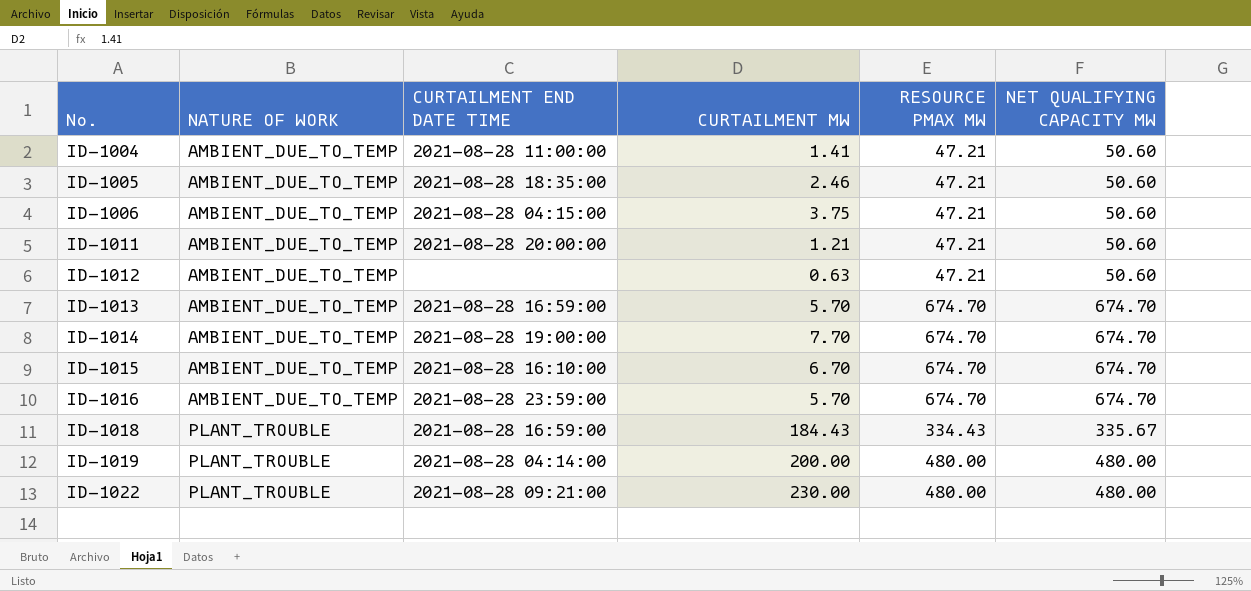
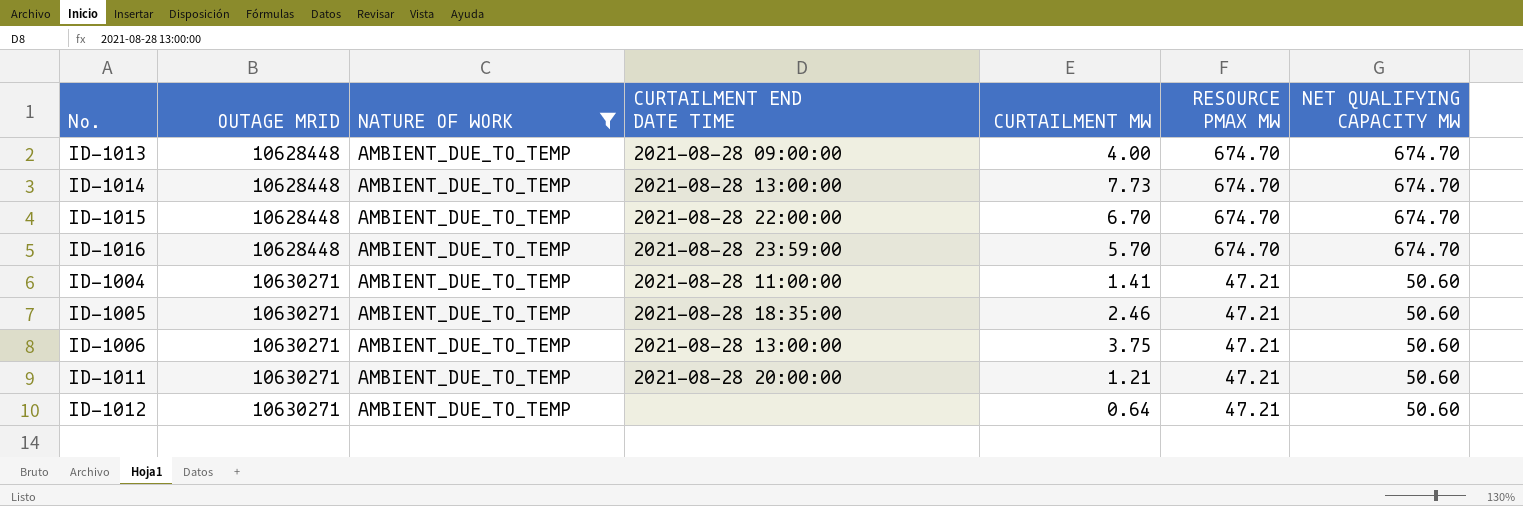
filter: none -> NATURE OF WORK = AMBIENT_DUE_TO_TEMP
row order: No. ascending -> OUTAGE MRID ascending
column OUTAGE MRID | position: none -> 2
ID-1013 | CURTAILMENT END DATE TIME: 2021-08-28 16:59:00 -> 2021-08-28 09:00:00
ID-1013 | CURTAILMENT MW: 5.70 -> 4.00
ID-1014 | CURTAILMENT END DATE TIME: 2021-08-28 19:00:00 -> 2021-08-28 13:00:00
ID-1014 | CURTAILMENT MW: 7.70 -> 7.73
ID-1015 | CURTAILMENT END DATE TIME: 2021-08-28 16:10:00 -> 2021-08-28 22:00:00
ID-1006 | CURTAILMENT END DATE TIME: 2021-08-28 04:15:00 -> 2021-08-28 13:00:00
ID-1012 | CURTAILMENT MW: 0.63 -> 0.64

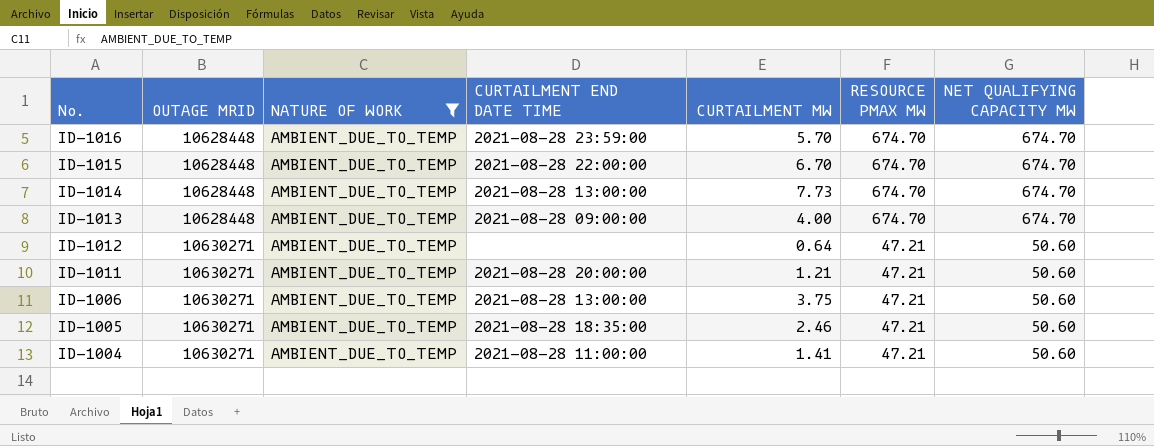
row order: OUTAGE MRID ascending -> No. descending

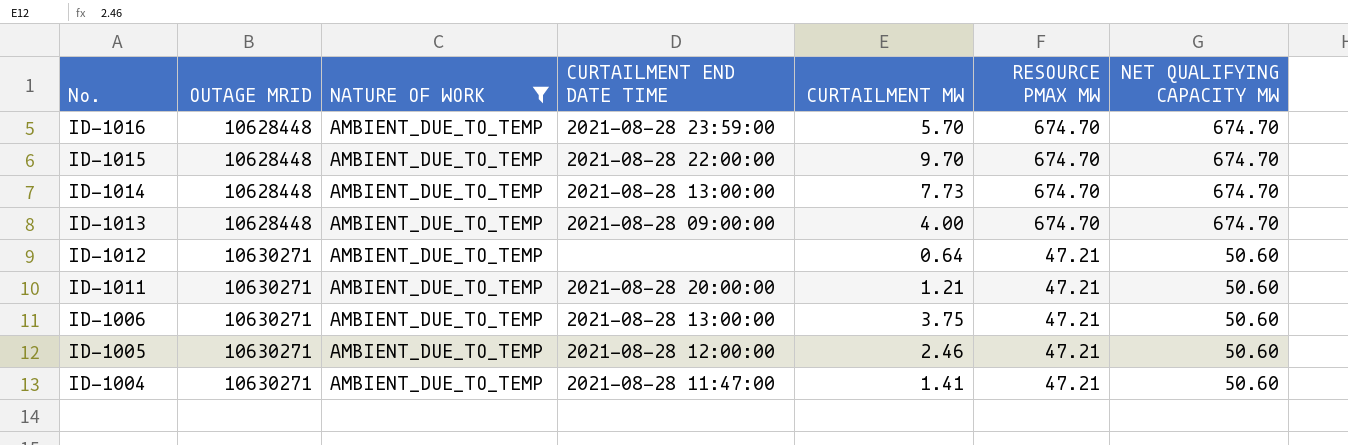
ID-1015 | CURTAILMENT MW: 6.70 -> 9.70
ID-1005 | CURTAILMENT END DATE TIME: 2021-08-28 18:35:00 -> 2021-08-28 12:00:00
ID-1004 | CURTAILMENT END DATE TIME: 2021-08-28 11:00:00 -> 2021-08-28 11:47:00

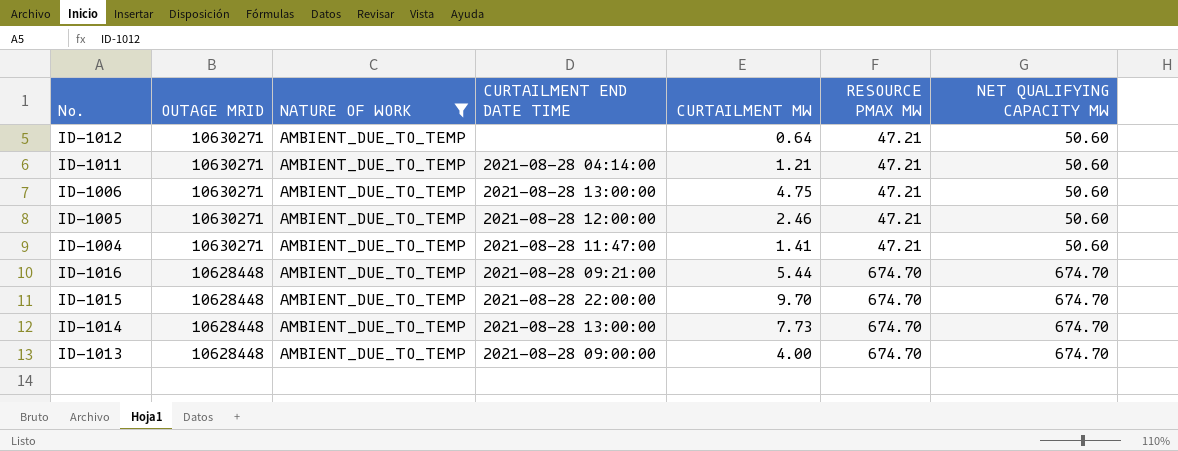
row order: No. descending -> OUTAGE MRID descending
ID-1011 | CURTAILMENT END DATE TIME: 2021-08-28 20:00:00 -> 2021-08-28 04:14:00
ID-1006 | CURTAILMENT MW: 3.75 -> 4.75
ID-1016 | CURTAILMENT END DATE TIME: 2021-08-28 23:59:00 -> 2021-08-28 09:21:00
ID-1016 | CURTAILMENT MW: 5.70 -> 5.44

